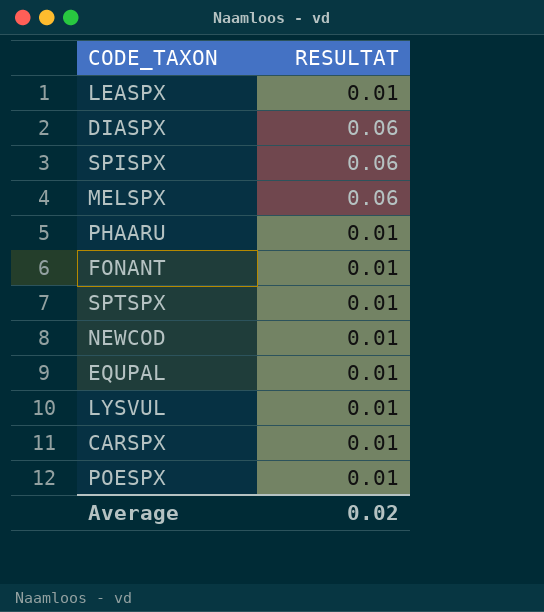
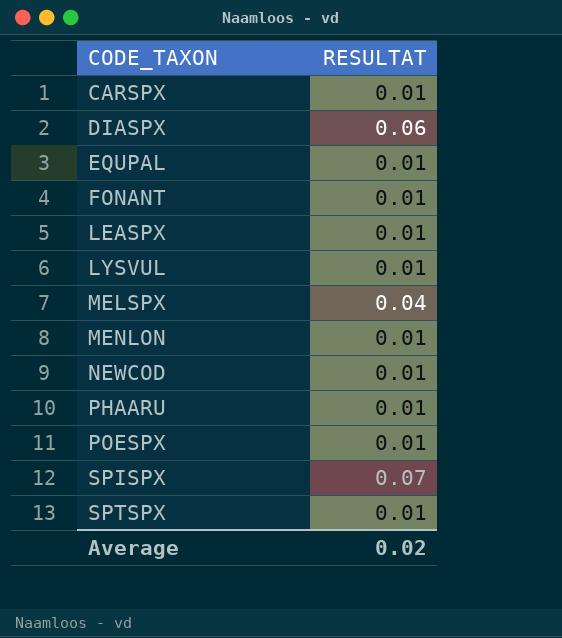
row order: none -> CODE_TAXON ascending
MELSPX | RESULTAT: 0.06 -> 0.04
row MENLON: none -> 0.01
SPISPX | RESULTAT: 0.06 -> 0.07

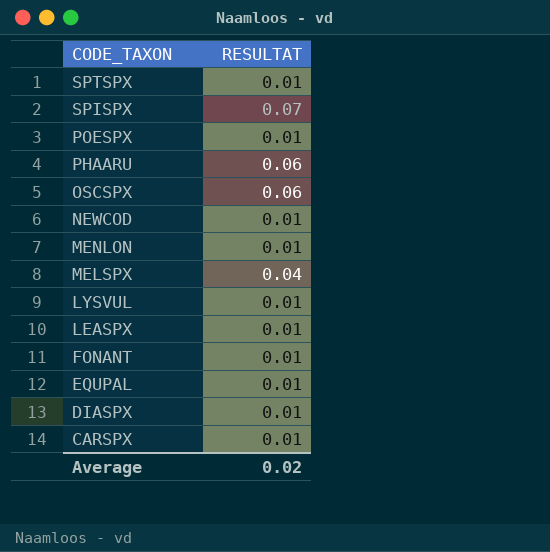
row order: CODE_TAXON ascending -> CODE_TAXON descending
PHAARU | RESULTAT: 0.01 -> 0.06
row OSCSPX: none -> 0.06
DIASPX | RESULTAT: 0.06 -> 0.01

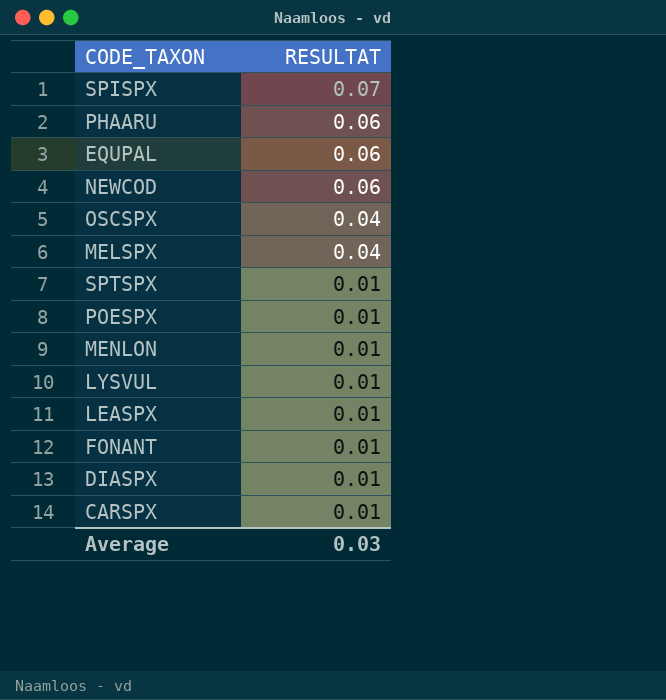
row order: CODE_TAXON descending -> RESULTAT descending
EQUPAL | RESULTAT: 0.01 -> 0.06
NEWCOD | RESULTAT: 0.01 -> 0.06
OSCSPX | RESULTAT: 0.06 -> 0.04
Average | RESULTAT: 0.02 -> 0.03

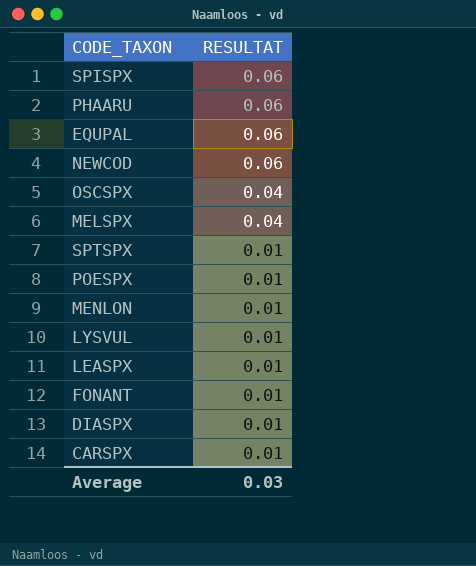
SPISPX | RESULTAT: 0.07 -> 0.06

